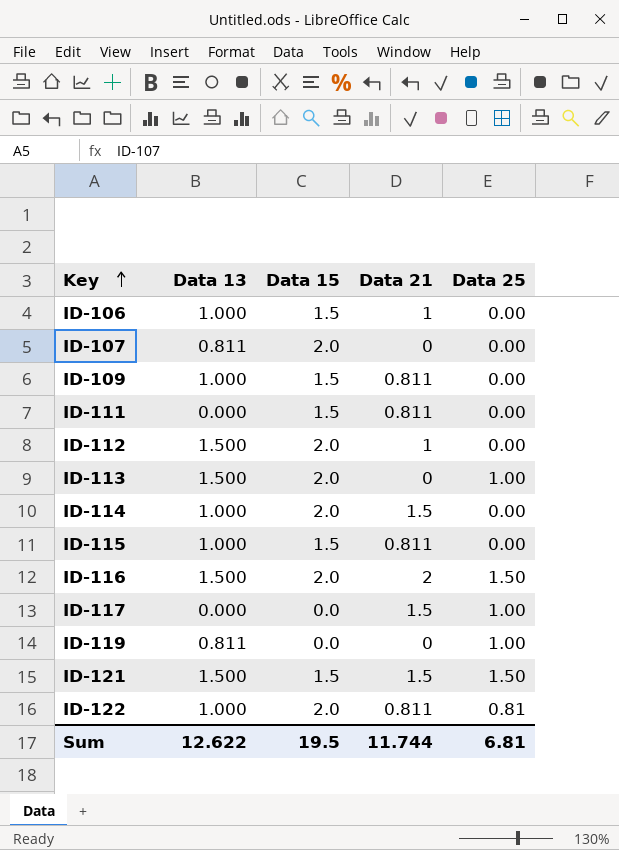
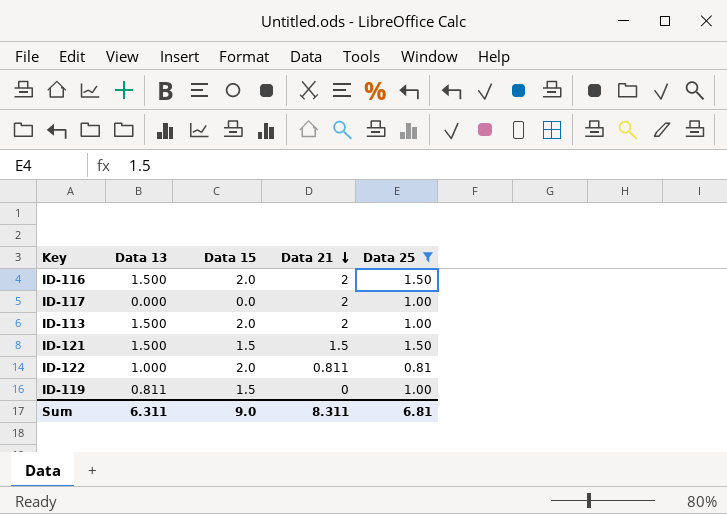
filter: none -> Data 25 != 0.00
row order: Key ascending -> Data 21 descending
ID-117 | Data 21: 1.5 -> 2
ID-113 | Data 21: 0 -> 2
ID-119 | Data 15: 0.0 -> 1.5
Sum | Data 13: 12.622 -> 6.311
Sum | Data 15: 19.5 -> 9.0
Sum | Data 21: 11.744 -> 8.311

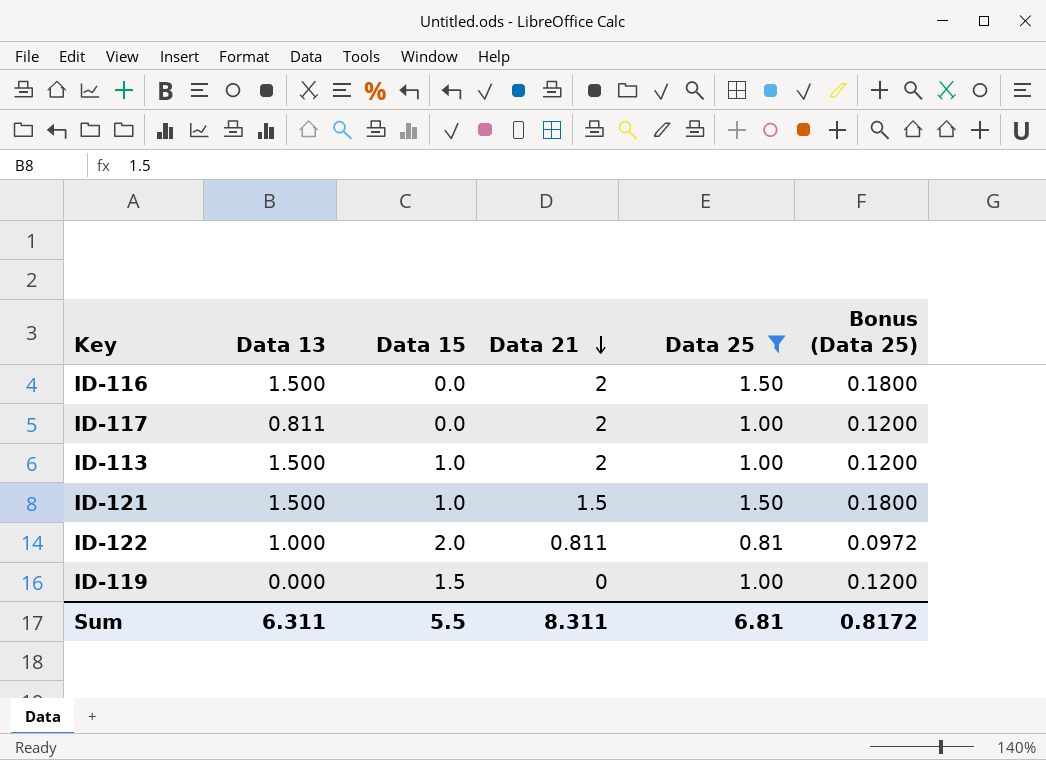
column Bonus (Data 25) | formula: none -> [Data 25] * 0.12
ID-116 | Data 15: 2.0 -> 0.0
ID-117 | Data 13: 0.000 -> 0.811
ID-113 | Data 15: 2.0 -> 1.0
ID-121 | Data 15: 1.5 -> 1.0
ID-119 | Data 13: 0.811 -> 0.000
Sum | Data 15: 9.0 -> 5.5

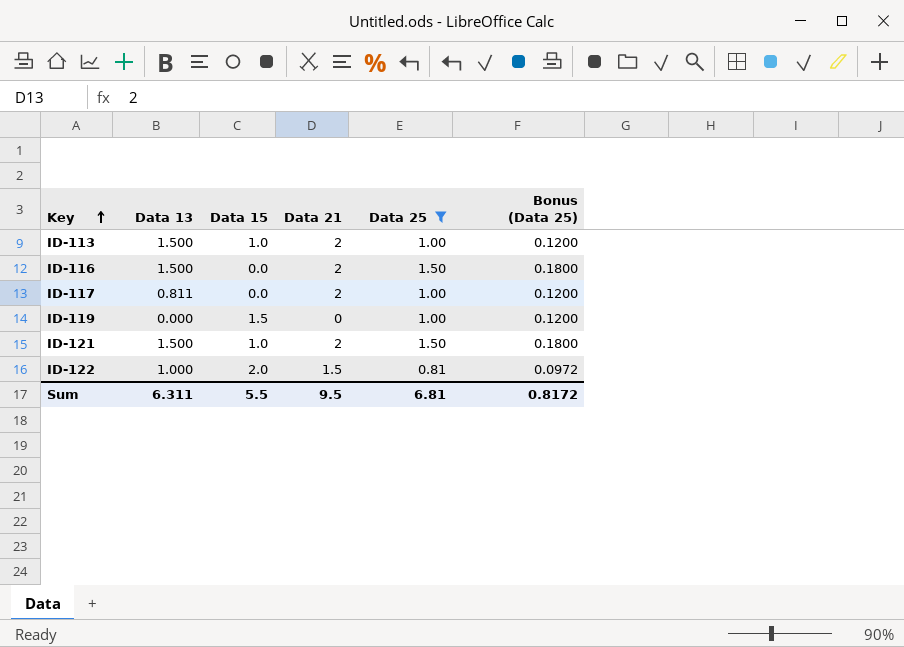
row order: Data 21 descending -> Key ascending
ID-121 | Data 21: 1.5 -> 2
ID-122 | Data 21: 0.811 -> 1.5
Sum | Data 21: 8.311 -> 9.5

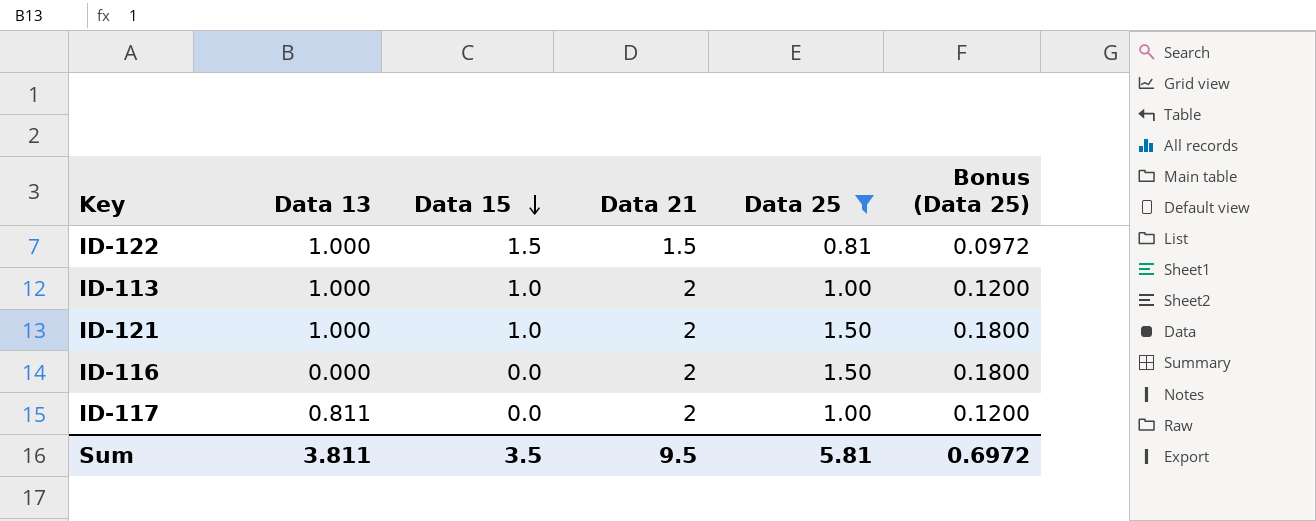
row order: Key ascending -> Data 15 descending
row ID-119: 0.000 | 1.5 | 0 | 1.00 | 0.1200 -> none
ID-122 | Data 15: 2.0 -> 1.5
ID-113 | Data 13: 1.500 -> 1.000
ID-121 | Data 13: 1.500 -> 1.000
ID-116 | Data 13: 1.500 -> 0.000
Sum | Data 13: 6.311 -> 3.811
Sum | Data 15: 5.5 -> 3.5
Sum | Data 25: 6.81 -> 5.81
Sum | Bonus (Data 25): 0.8172 -> 0.6972

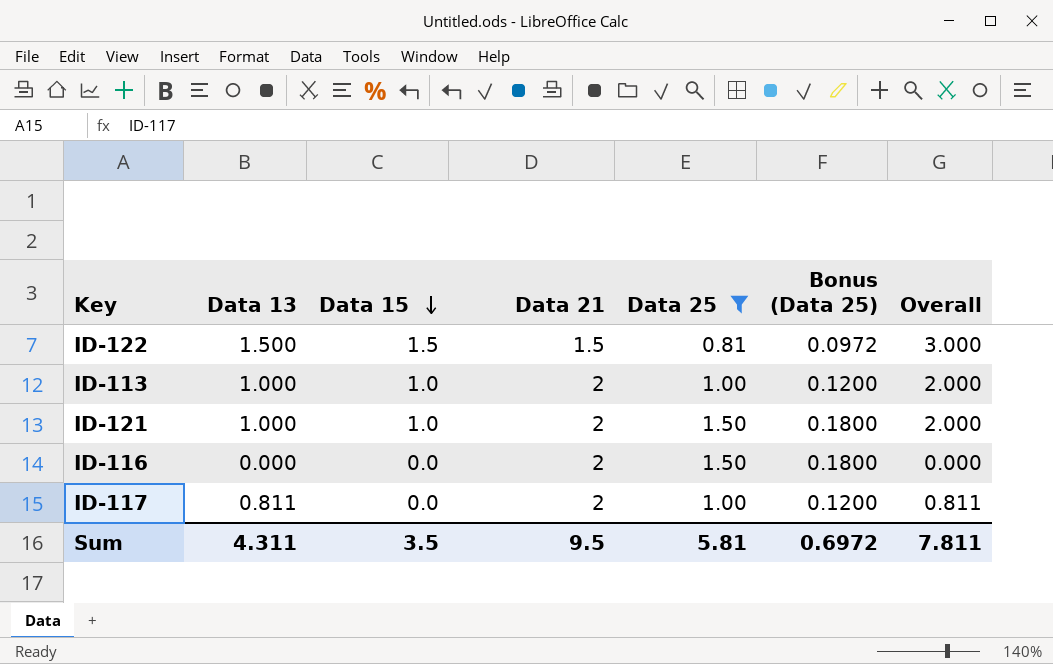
column Overall | formula: none -> [Data 13] + [Data 15]
ID-122 | Data 13: 1.000 -> 1.500
Sum | Data 13: 3.811 -> 4.311

